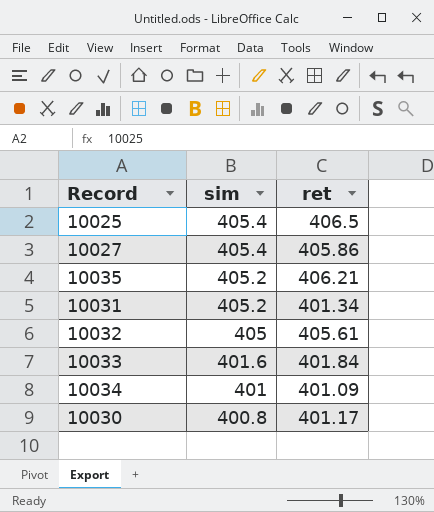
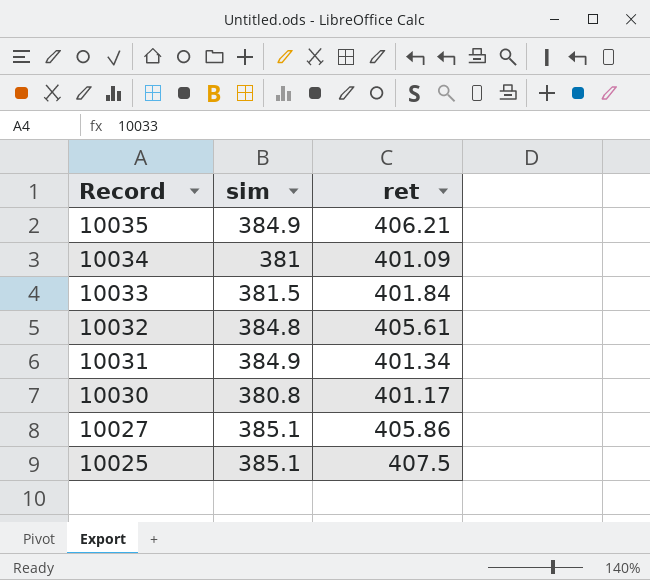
row order: sim descending -> Record descending
10035 | sim: 405.2 -> 384.9
10034 | sim: 401 -> 381
10033 | sim: 401.6 -> 381.5
10032 | sim: 405 -> 384.8
10031 | sim: 405.2 -> 384.9
10030 | sim: 400.8 -> 380.8
10027 | sim: 405.4 -> 385.1
10025 | sim: 405.4 -> 385.1
10025 | ret: 406.5 -> 407.5

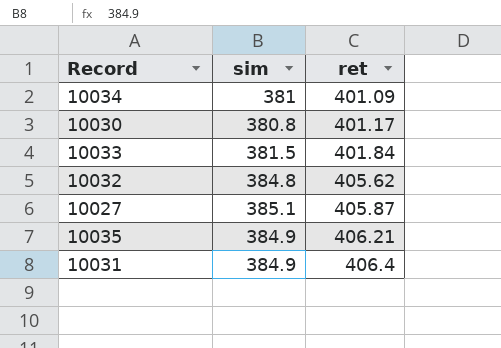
row order: Record descending -> ret ascending
row 10025: 385.1 | 407.5 -> none
10032 | ret: 405.61 -> 405.62
10027 | ret: 405.86 -> 405.87
10031 | ret: 401.34 -> 406.4

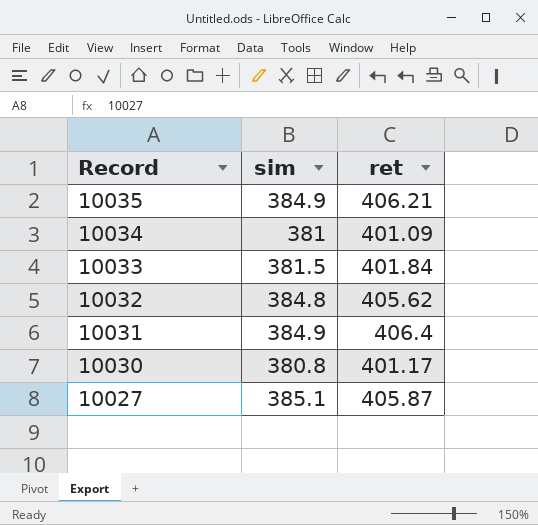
row order: ret ascending -> Record descending

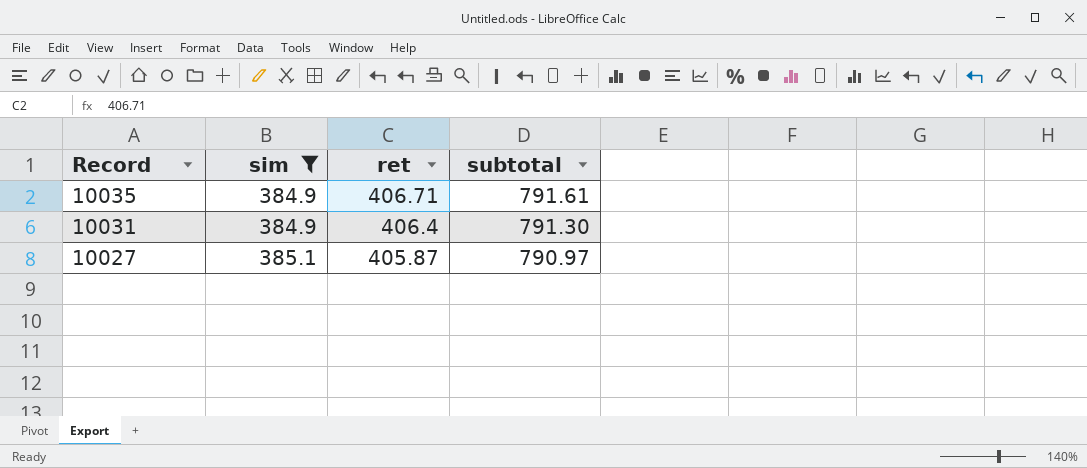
filter: none -> sim >= 384.9
column subtotal | formula: none -> [sim] + [ret]
10035 | ret: 406.21 -> 406.71

